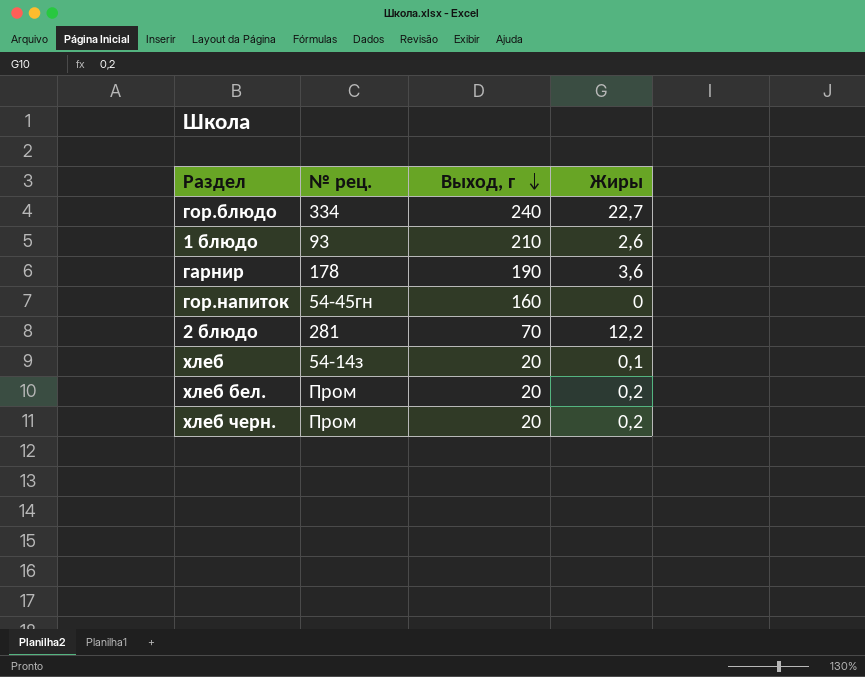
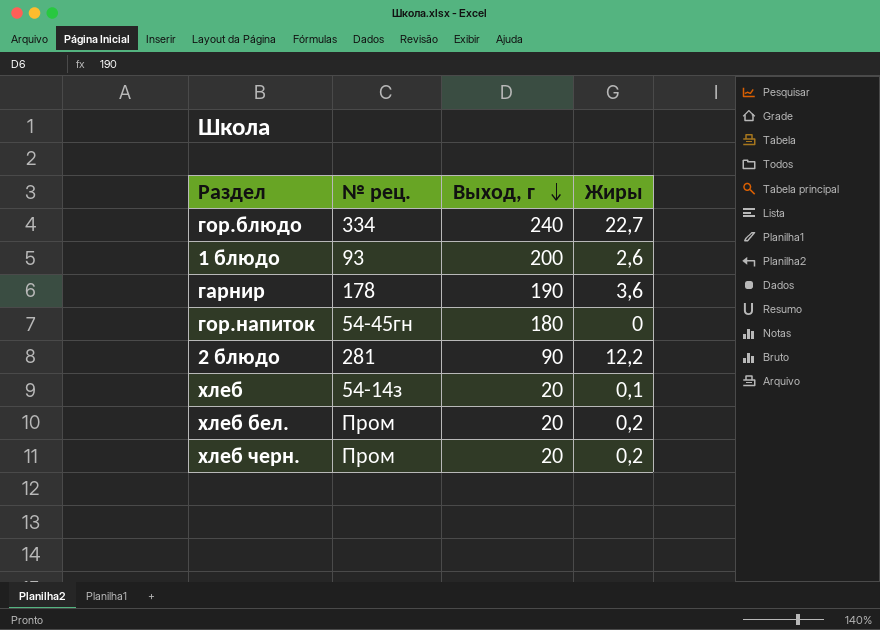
1 блюдо | Выход, г: 210 -> 200
гор.напиток | Выход, г: 160 -> 180
2 блюдо | Выход, г: 70 -> 90

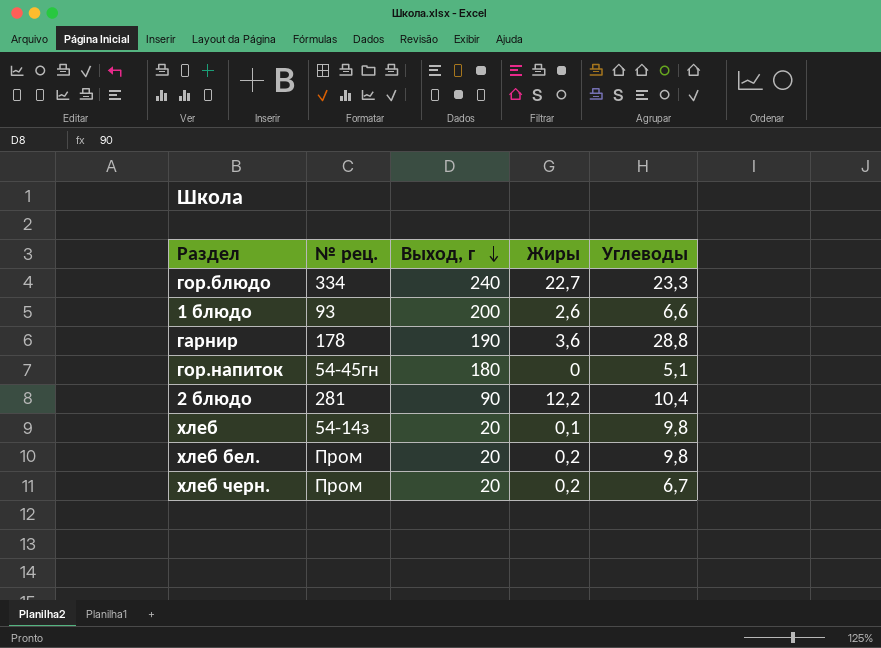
column Углеводы | position: none -> 5

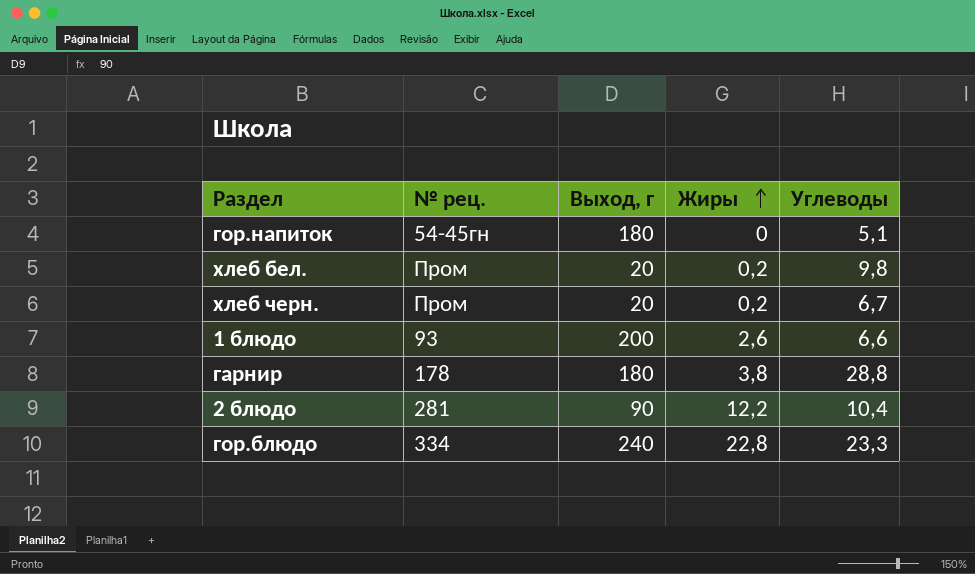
row order: Выход, г descending -> Жиры ascending
row хлеб: 54-14з | 20 | 0,1 | 9,8 -> none
гарнир | Выход, г: 190 -> 180
гарнир | Жиры: 3,6 -> 3,8
гор.блюдо | Жиры: 22,7 -> 22,8

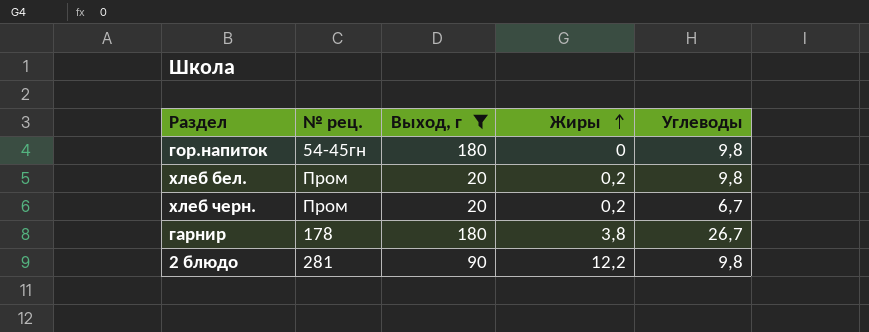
filter: none -> Выход, г <= 180
гор.напиток | Углеводы: 5,1 -> 9,8
гарнир | Углеводы: 28,8 -> 26,7
2 блюдо | Углеводы: 10,4 -> 9,8

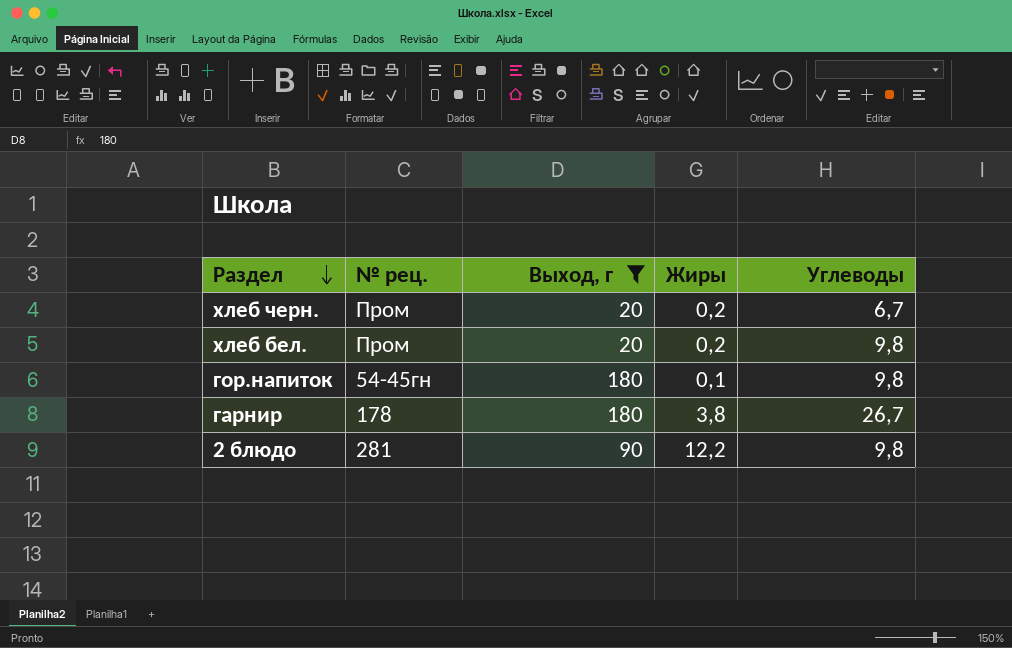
row order: Жиры ascending -> Раздел descending
гор.напиток | Жиры: 0 -> 0,1

